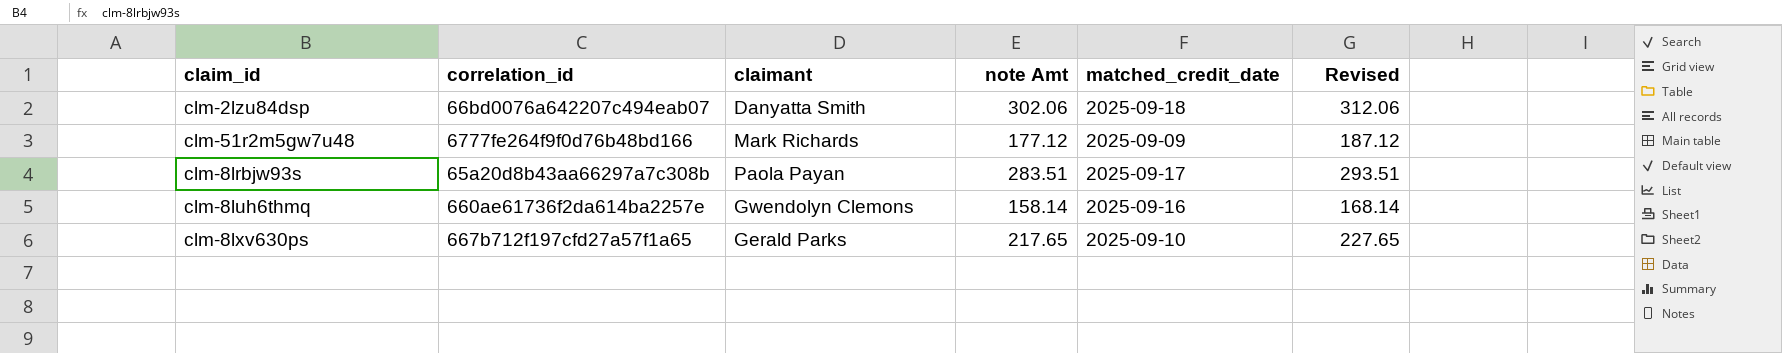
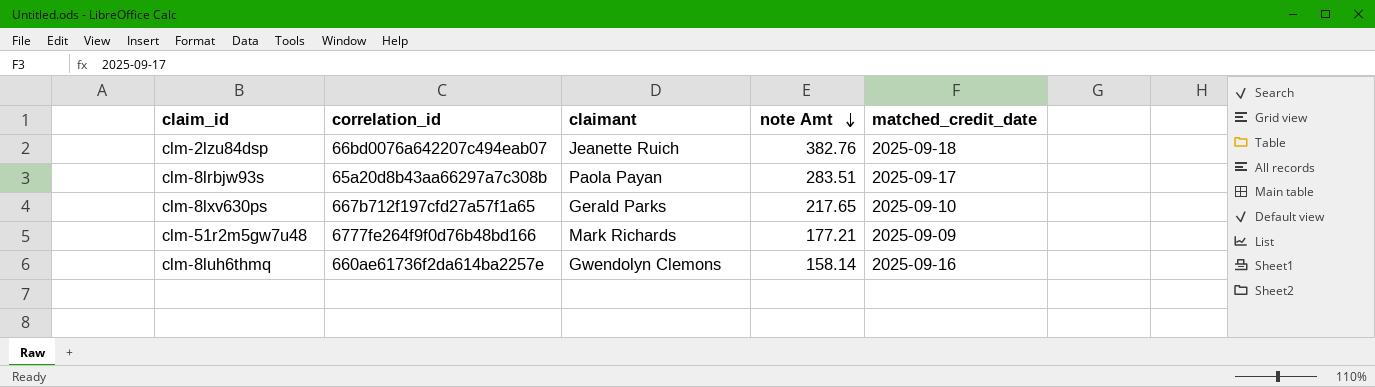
row order: none -> note Amt descending
column Revised | formula: [note Amt] + 10 -> none
clm-2lzu84dsp | claimant: Danyatta Smith -> Jeanette Ruich
clm-2lzu84dsp | note Amt: 302.06 -> 382.76
clm-51r2m5gw7u48 | note Amt: 177.12 -> 177.21

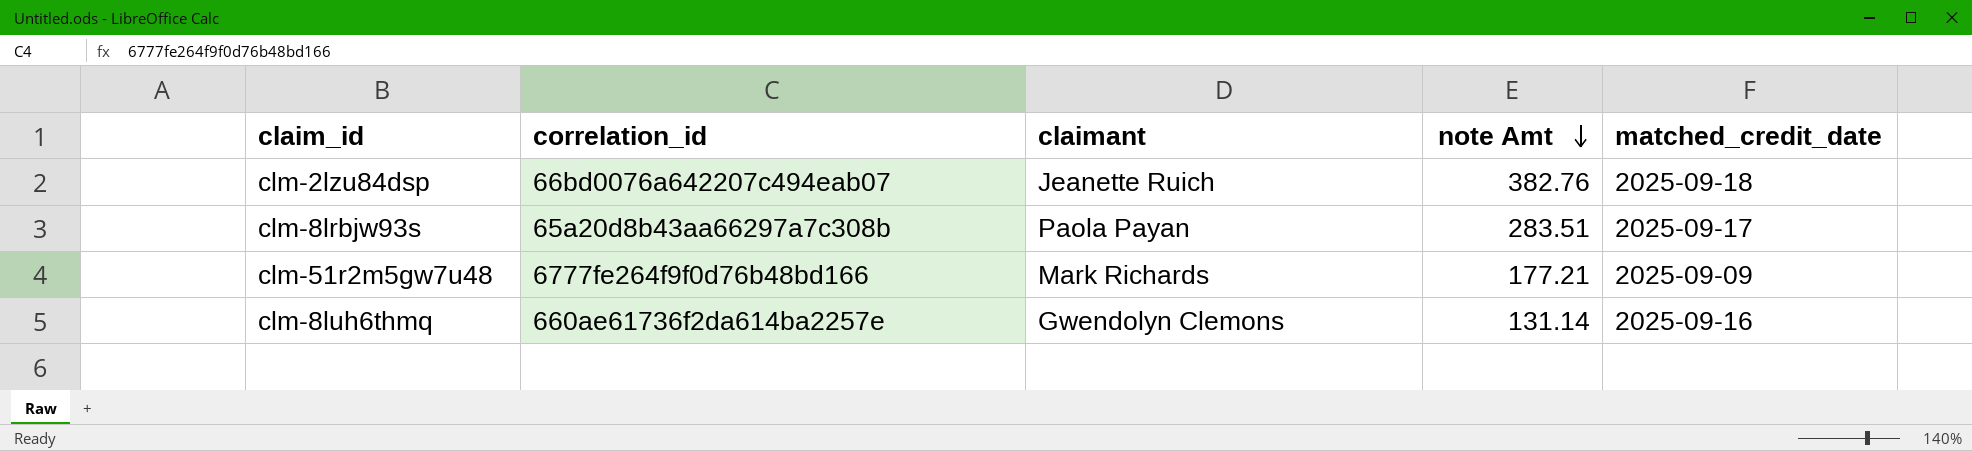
row clm-8lxv630ps: 667b712f197cfd27a57f1a65 | Gerald Parks | 217.65 | 2025-09-10 -> none
clm-8luh6thmq | note Amt: 158.14 -> 131.14

